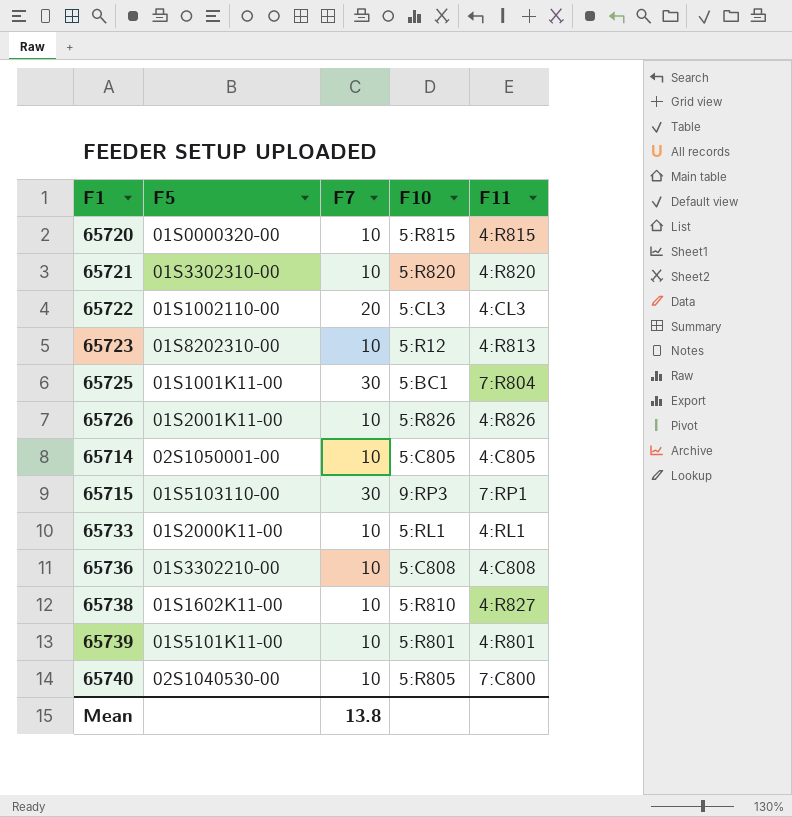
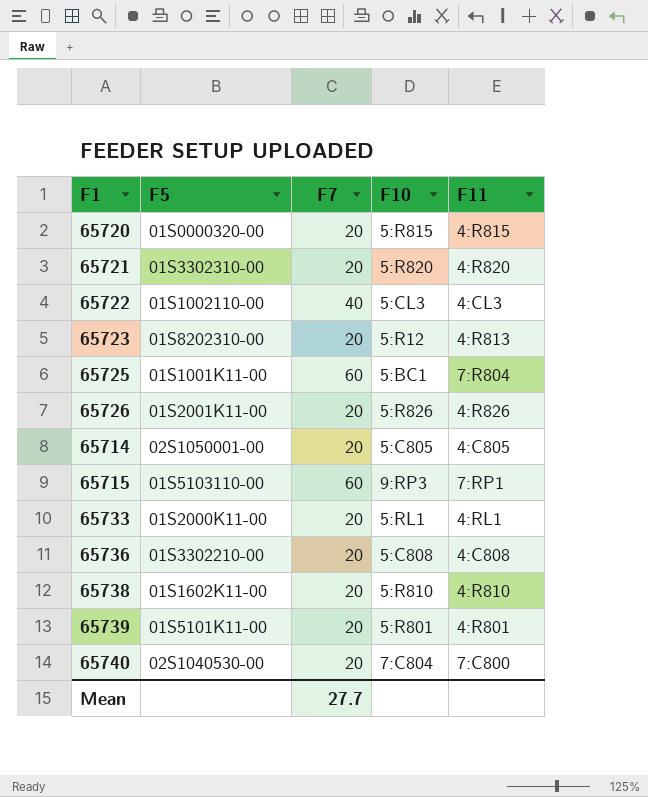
65720 | F7: 10 -> 20
65721 | F7: 10 -> 20
65722 | F7: 20 -> 40
65723 | F7: 10 -> 20
65725 | F7: 30 -> 60
65726 | F7: 10 -> 20
65714 | F7: 10 -> 20
65715 | F7: 30 -> 60
65733 | F7: 10 -> 20
65736 | F7: 10 -> 20
65738 | F7: 10 -> 20
65738 | F11: 4:R827 -> 4:R810
65739 | F7: 10 -> 20
65740 | F7: 10 -> 20
65740 | F10: 5:R805 -> 7:C804
Mean | F7: 13.8 -> 27.7

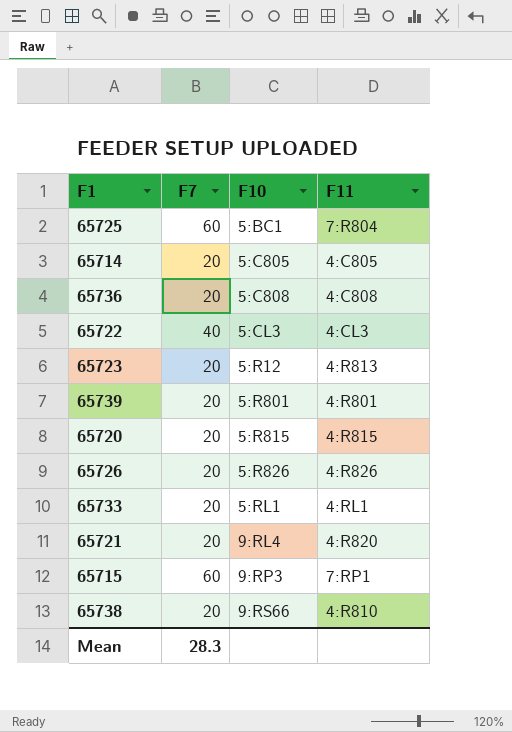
row order: none -> F10 ascending
column F5 | position: 2 -> none
row 65740: 02S1040530-00 | 20 | 7:C804 | 7:C800 -> none
65721 | F10: 5:R820 -> 9:RL4
65738 | F10: 5:R810 -> 9:RS66
Mean | F7: 27.7 -> 28.3

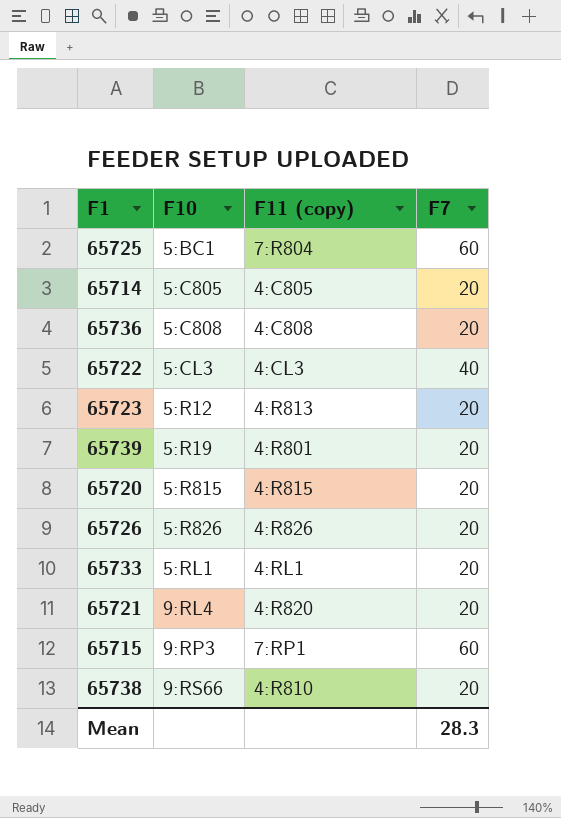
column name: F11 -> F11 (copy)
column F7 | position: 2 -> 4
65739 | F10: 5:R801 -> 5:R19

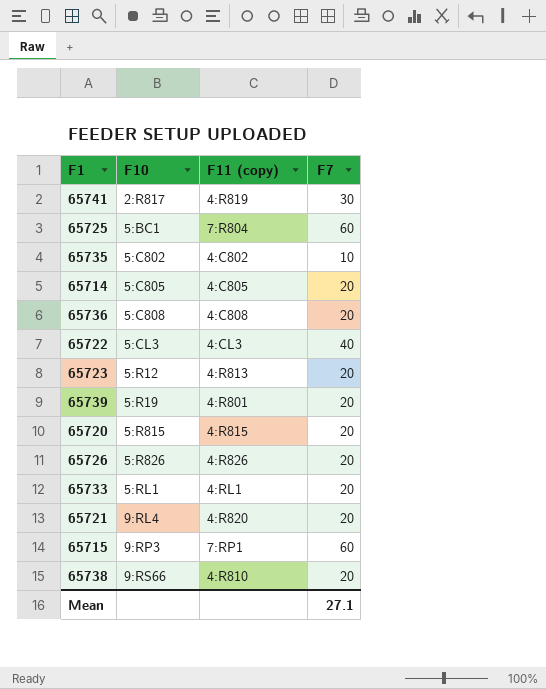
row 65741: none -> 2:R817 | 4:R819 | 30
row 65735: none -> 5:C802 | 4:C802 | 10
Mean | F7: 28.3 -> 27.1

